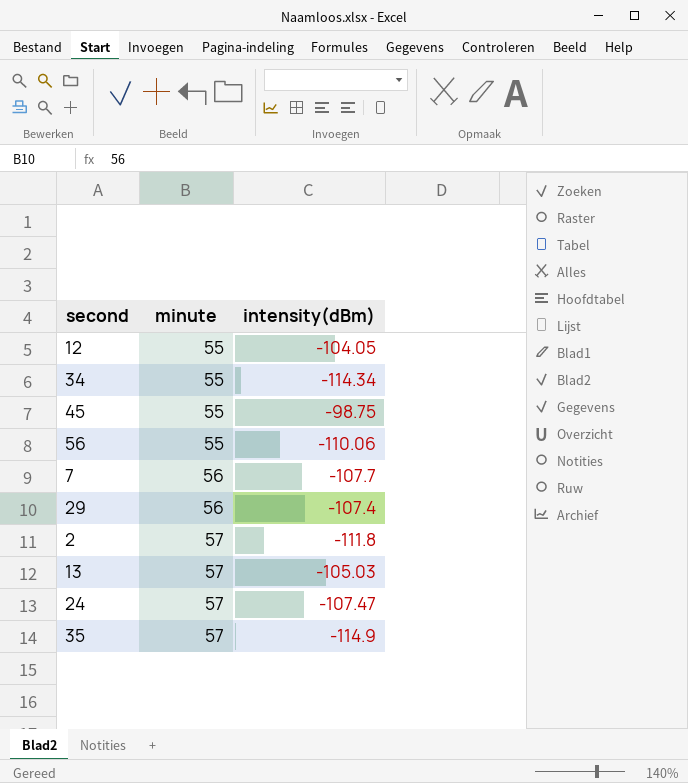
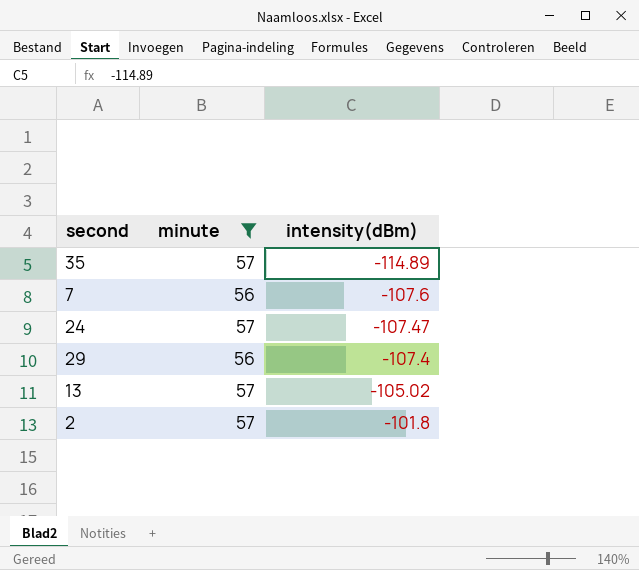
filter: none -> minute != 55
row order: minute ascending -> intensity(dBm) ascending
35 | intensity(dBm): -114.9 -> -114.89
7 | intensity(dBm): -107.7 -> -107.6
13 | intensity(dBm): -105.03 -> -105.02
2 | intensity(dBm): -111.8 -> -101.8

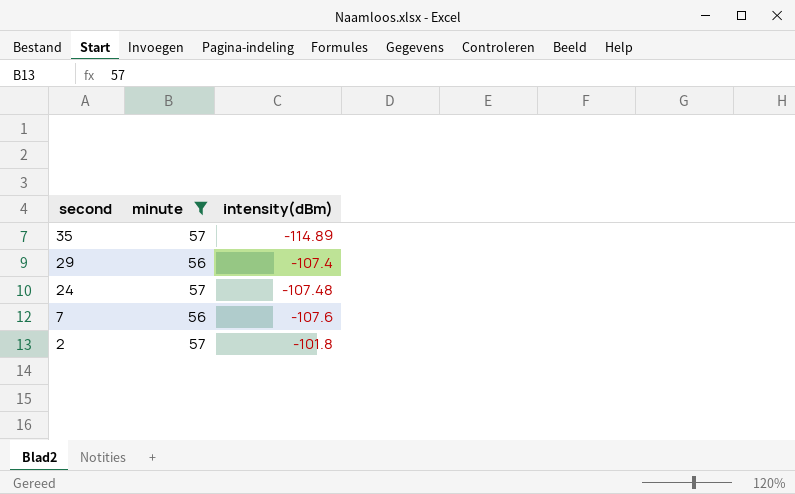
row order: intensity(dBm) ascending -> second descending
row 13: 57 | -105.02 -> none
24 | intensity(dBm): -107.47 -> -107.48

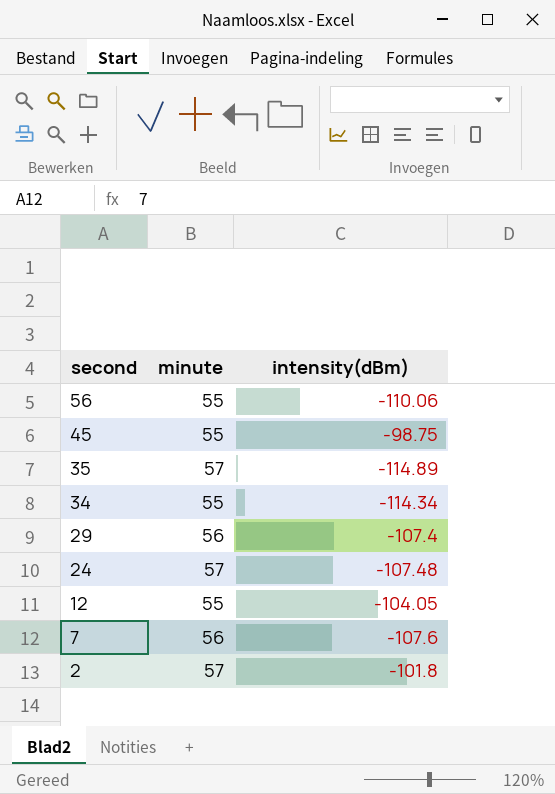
filter: minute != 55 -> none

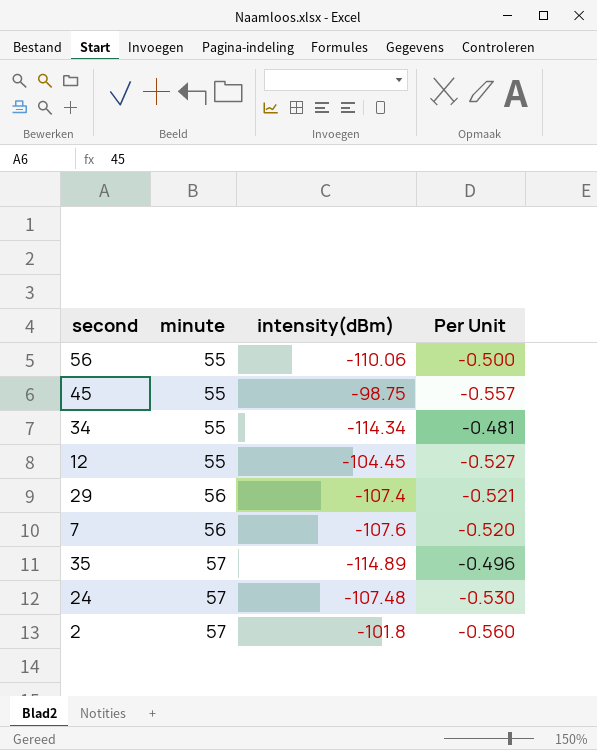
row order: second descending -> minute ascending
column Per Unit | formula: none -> [minute] / [intensity(dBm)]
12 | intensity(dBm): -104.05 -> -104.45

